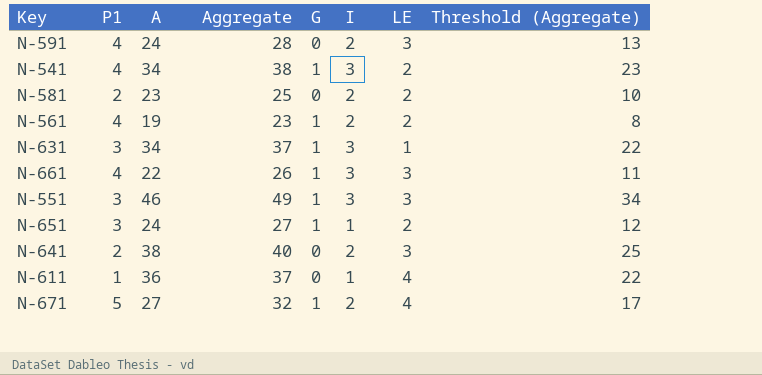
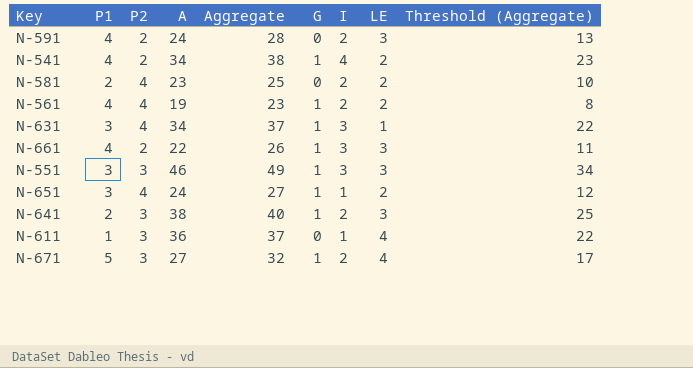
column P2 | position: none -> 3
N-541 | I: 3 -> 4
N-641 | G: 0 -> 1

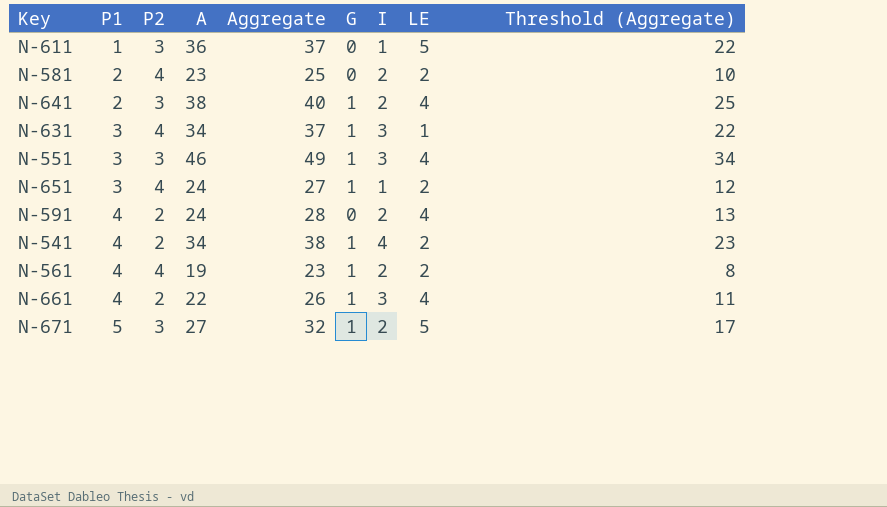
row order: none -> P1 ascending
N-611 | LE: 4 -> 5
N-641 | LE: 3 -> 4
N-551 | LE: 3 -> 4
N-591 | LE: 3 -> 4
N-661 | LE: 3 -> 4
N-671 | LE: 4 -> 5

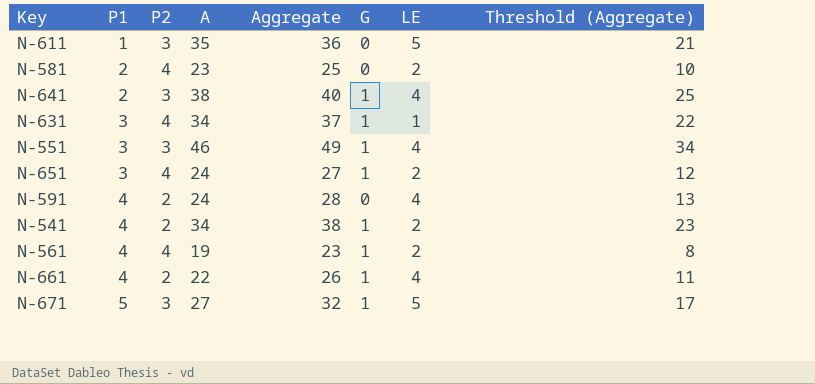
column I | position: 7 -> none
N-611 | A: 36 -> 35
N-611 | Aggregate: 37 -> 36
N-611 | Threshold (Aggregate): 22 -> 21

